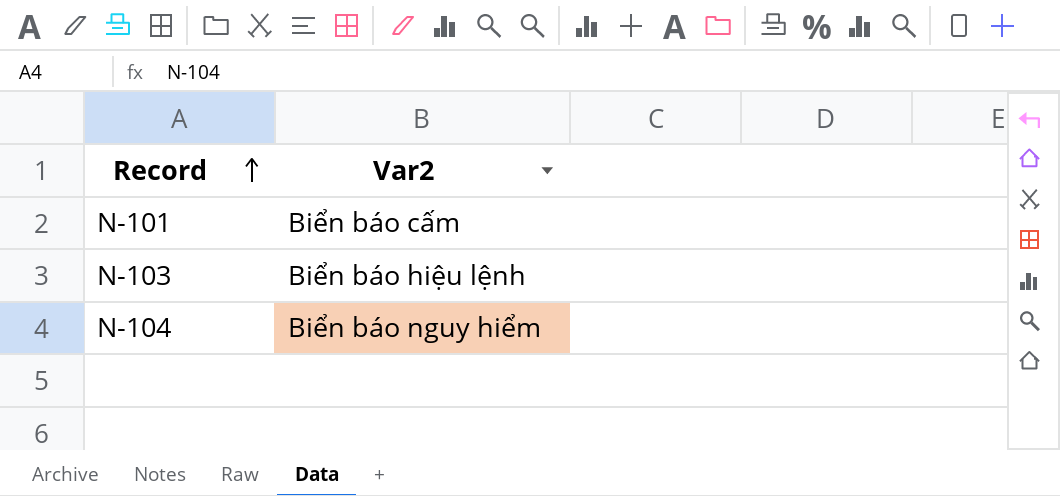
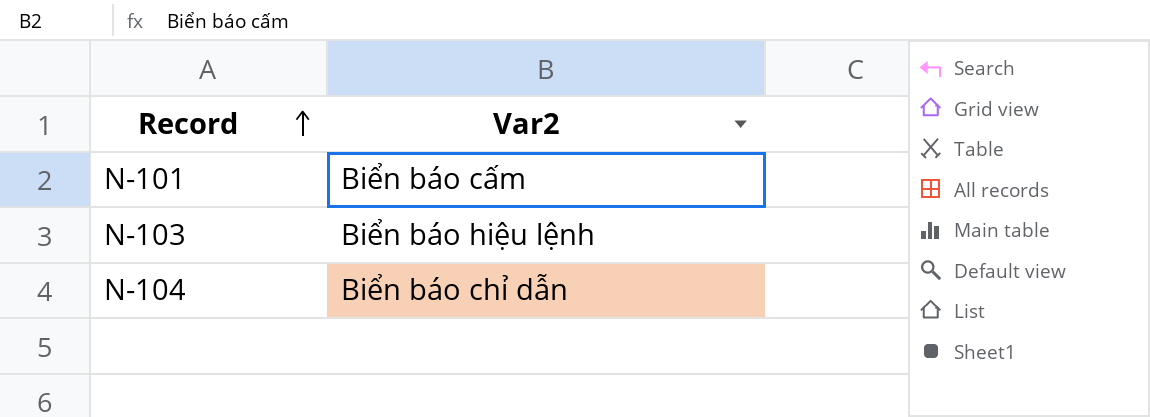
N-104 | Var2: Biển báo nguy hiểm -> Biển báo chỉ dẫn

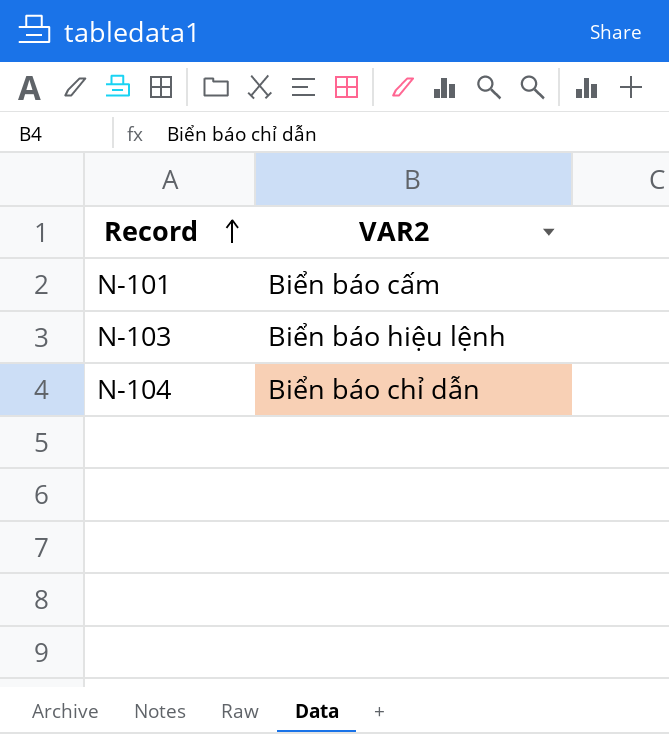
column name: Var2 -> VAR2

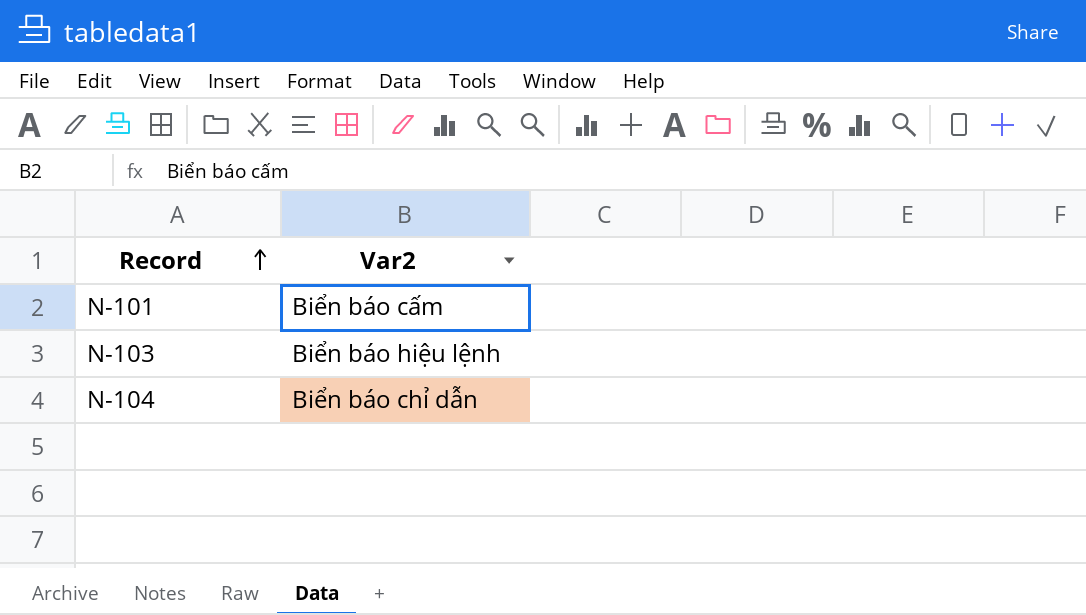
column name: VAR2 -> Var2

